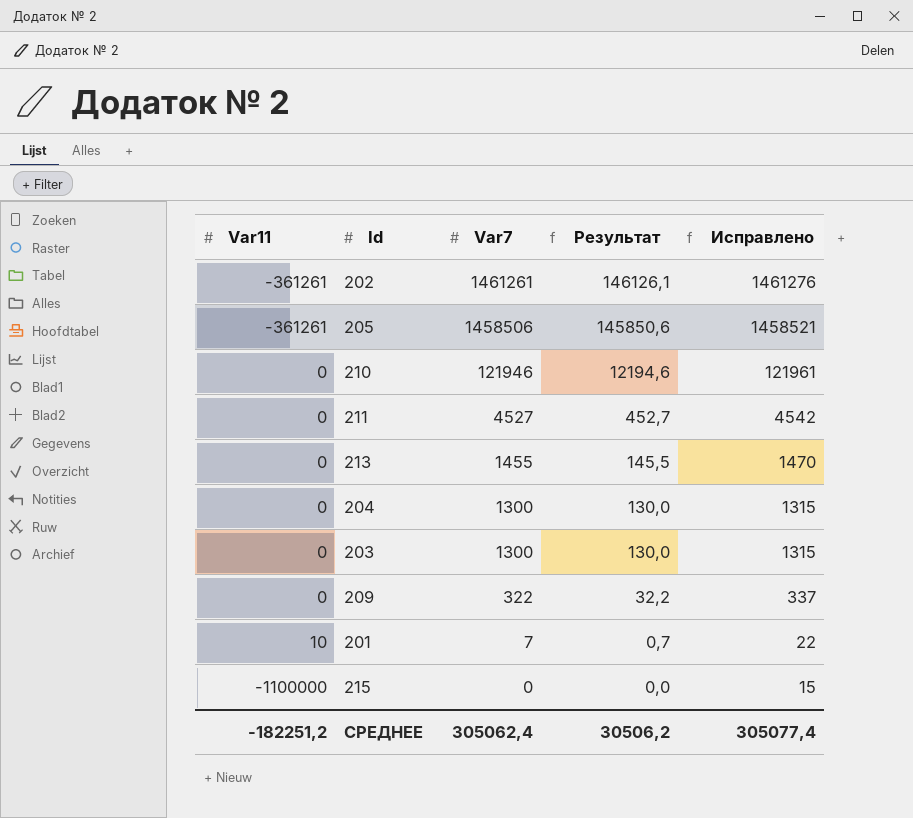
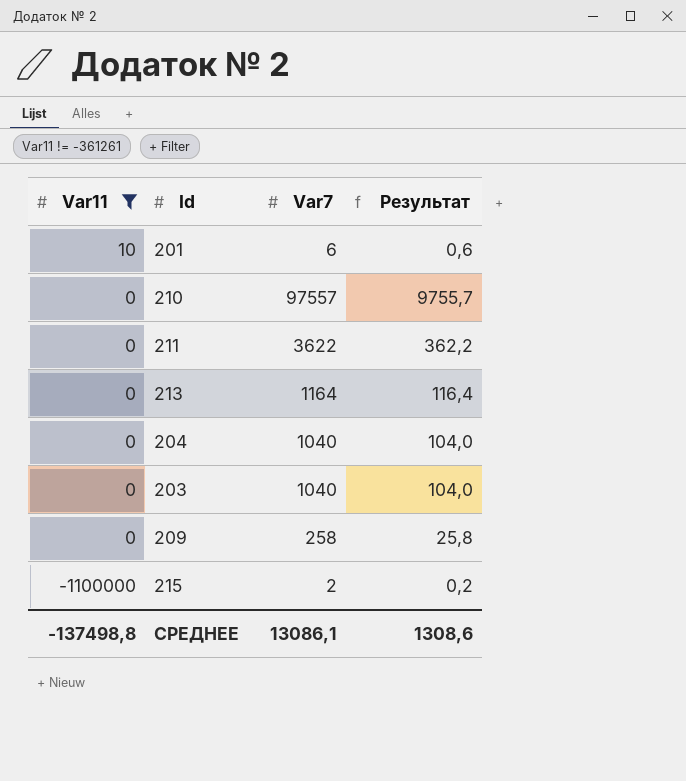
filter: none -> Var11 != -361261
row order: Var7 descending -> Var11 descending
column Исправлено | formula: [Var7] + 15 -> none
201 | Var7: 7 -> 6
201 | Результат: 0,7 -> 0,6
210 | Var7: 121946 -> 97557
210 | Результат: 12194,6 -> 9755,7
211 | Var7: 4527 -> 3622
211 | Результат: 452,7 -> 362,2
213 | Var7: 1455 -> 1164
213 | Результат: 145,5 -> 116,4
204 | Var7: 1300 -> 1040
204 | Результат: 130,0 -> 104,0
203 | Var7: 1300 -> 1040
203 | Результат: 130,0 -> 104,0
209 | Var7: 322 -> 258
209 | Результат: 32,2 -> 25,8
215 | Var7: 0 -> 2
215 | Результат: 0,0 -> 0,2
СРЕДНЕЕ | Var11: -182251,2 -> -137498,8
СРЕДНЕЕ | Var7: 305062,4 -> 13086,1
СРЕДНЕЕ | Результат: 30506,2 -> 1308,6

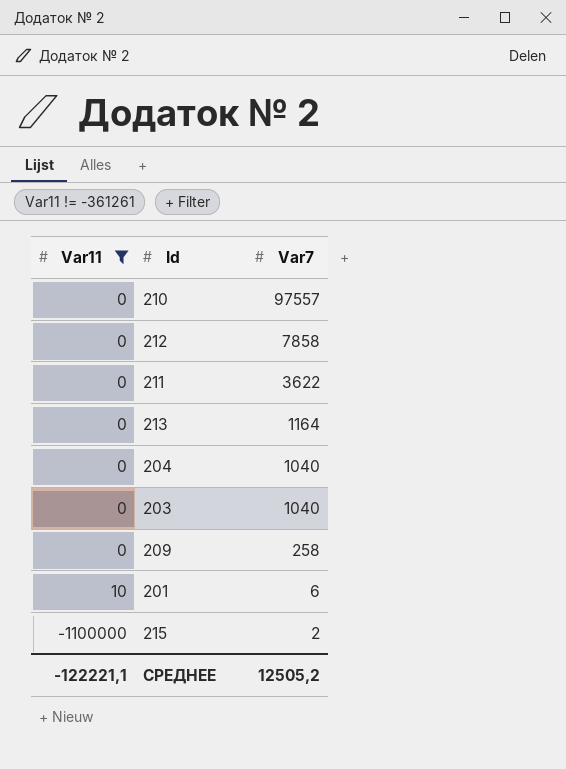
row order: Var11 descending -> Var7 descending
column Результат | formula: [Var7] * 0,1 -> none
row 212: none -> 0 | 7858
СРЕДНЕЕ | Var11: -137498,8 -> -122221,1
СРЕДНЕЕ | Var7: 13086,1 -> 12505,2

